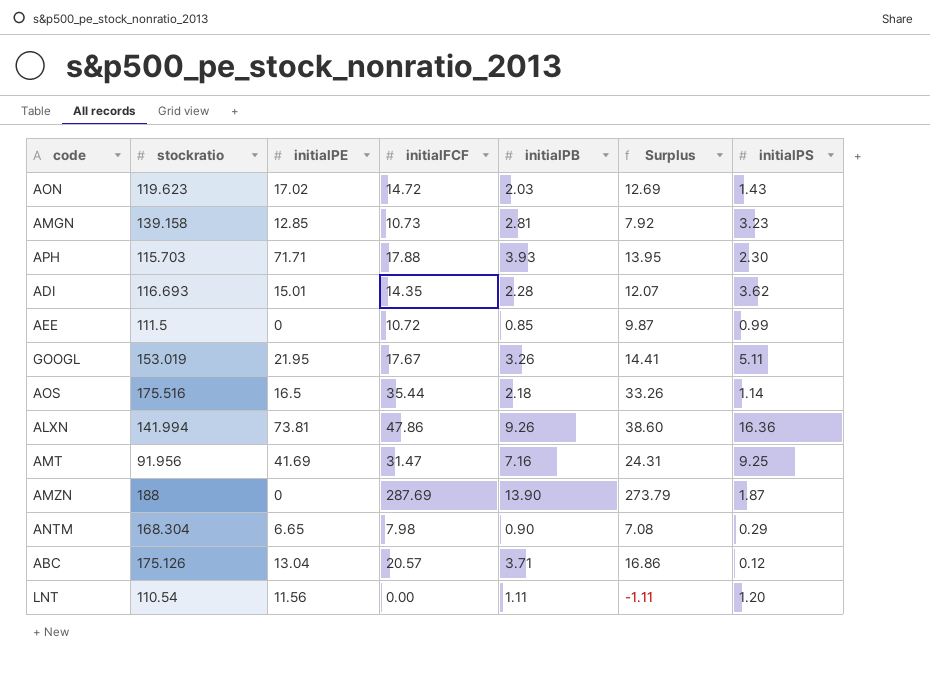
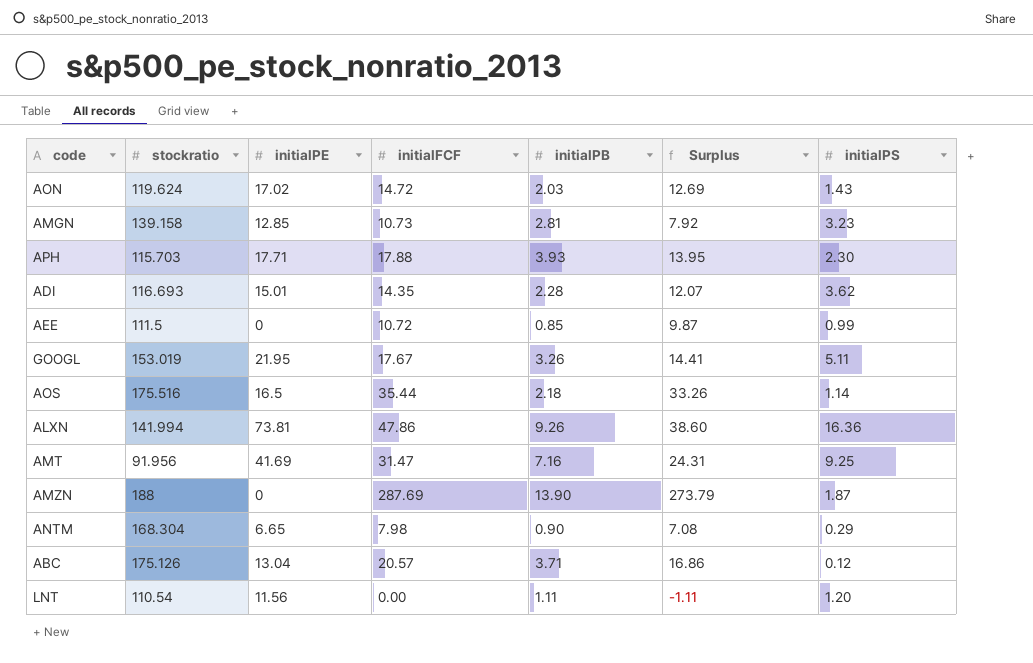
AON | stockratio: 119.623 -> 119.624
APH | initialPE: 71.71 -> 17.71

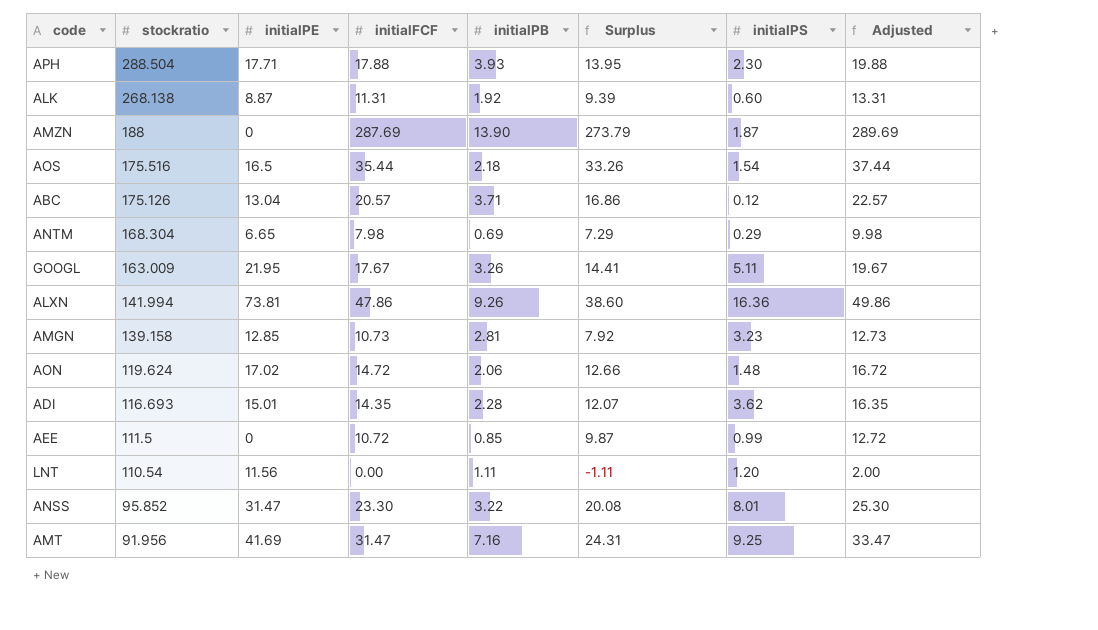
row order: none -> stockratio descending
column Adjusted | formula: none -> [initialFCF] + 2
APH | stockratio: 115.703 -> 288.504
row ALK: none -> 268.138 | 8.87 | 11.31 | 1.92 | 9.39 | 0.60 | 13.31
AOS | initialPS: 1.14 -> 1.54
ANTM | initialPB: 0.90 -> 0.69
ANTM | Surplus: 7.08 -> 7.29
GOOGL | stockratio: 153.019 -> 163.009
AON | initialPB: 2.03 -> 2.06
AON | Surplus: 12.69 -> 12.66
AON | initialPS: 1.43 -> 1.48
row ANSS: none -> 95.852 | 31.47 | 23.30 | 3.22 | 20.08 | 8.01 | 25.30

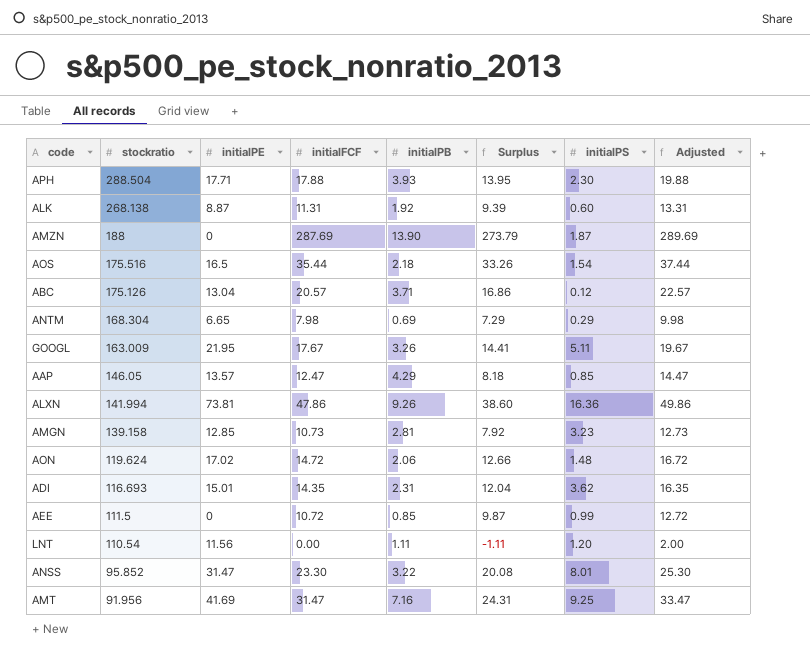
row AAP: none -> 146.05 | 13.57 | 12.47 | 4.29 | 8.18 | 0.85 | 14.47
ADI | initialPB: 2.28 -> 2.31
ADI | Surplus: 12.07 -> 12.04

